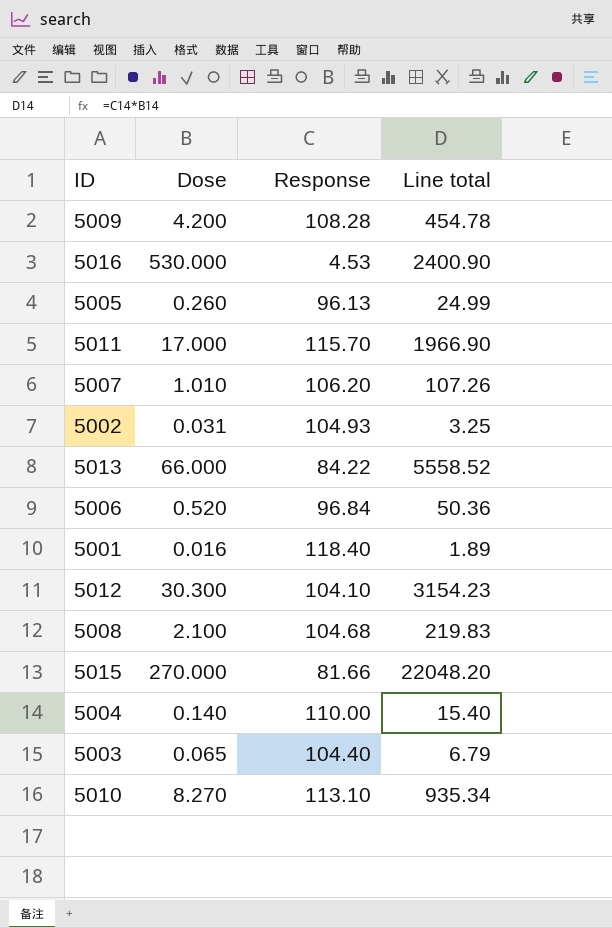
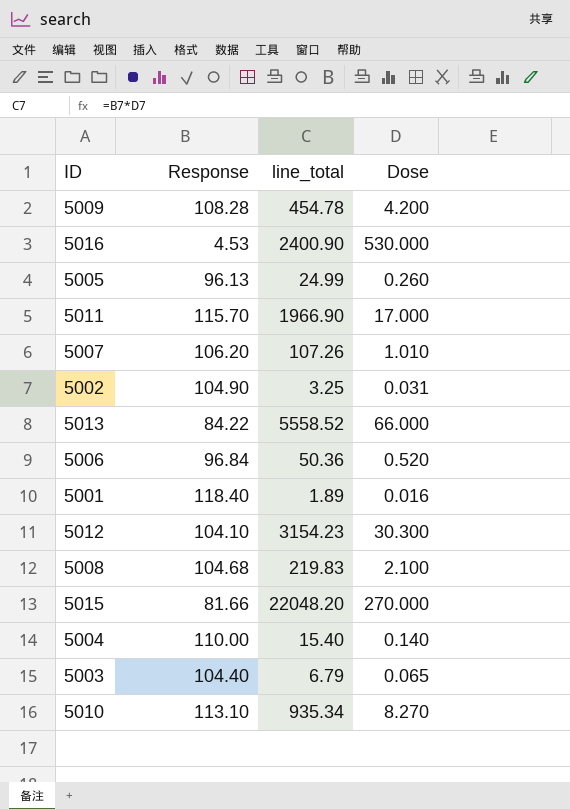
column name: Line total -> line_total
column Dose | position: 2 -> 4
5002 | Response: 104.93 -> 104.90

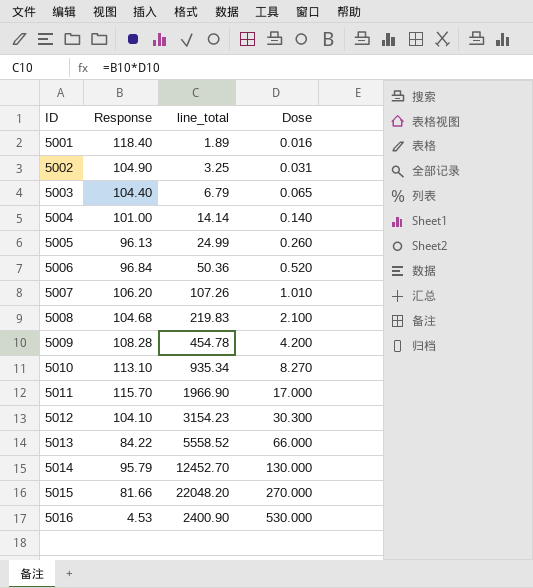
row order: none -> ID ascending
5004 | Response: 110.00 -> 101.00
5004 | line_total: 15.40 -> 14.14
row 5014: none -> 95.79 | 12452.70 | 130.000

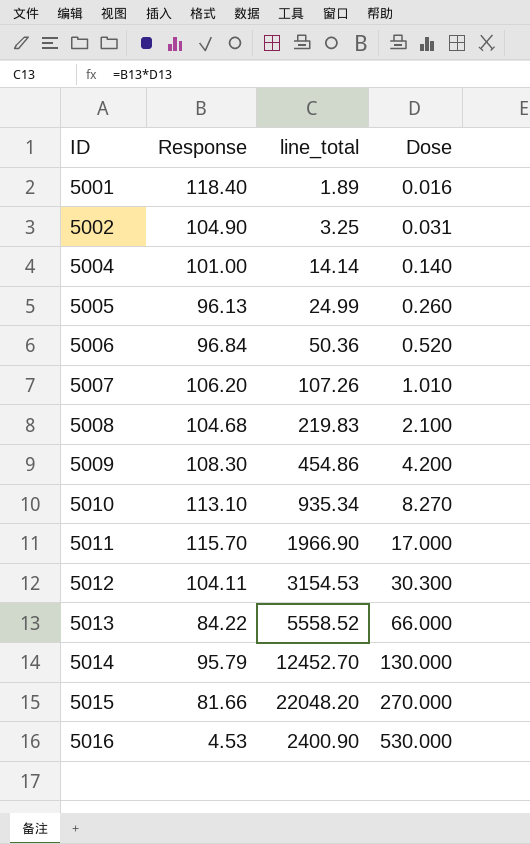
row 5003: 104.40 | 6.79 | 0.065 -> none
5009 | Response: 108.28 -> 108.30
5009 | line_total: 454.78 -> 454.86
5012 | Response: 104.10 -> 104.11
5012 | line_total: 3154.23 -> 3154.53

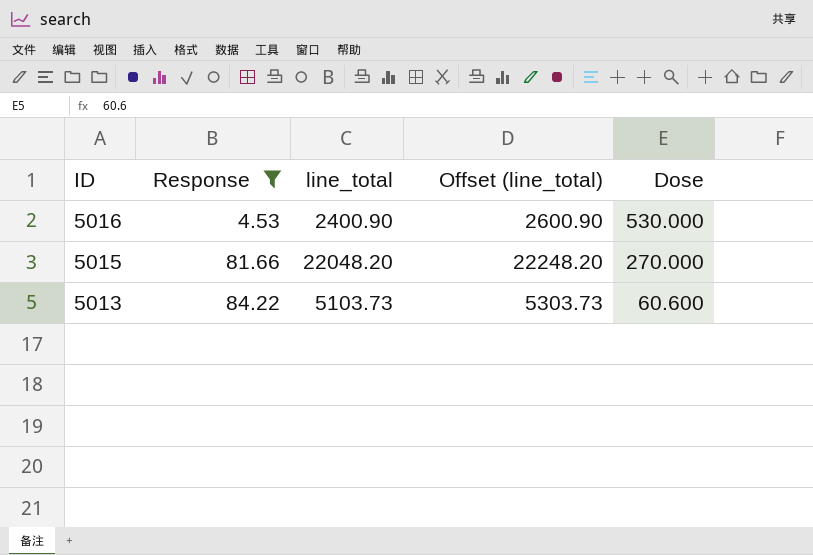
filter: none -> Response <= 84.22
row order: ID ascending -> ID descending
column Offset (line_total) | formula: none -> [line_total] + 200
5013 | line_total: 5558.52 -> 5103.73
5013 | Dose: 66.000 -> 60.600

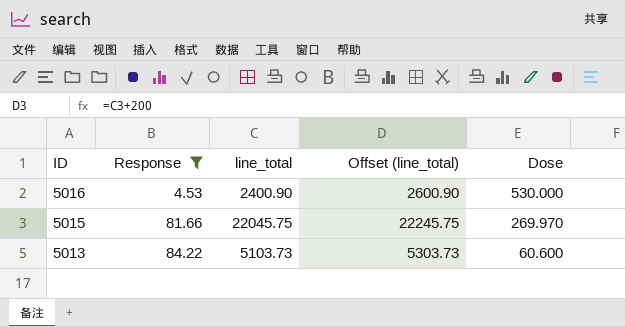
5015 | line_total: 22048.20 -> 22045.75
5015 | Offset (line_total): 22248.20 -> 22245.75
5015 | Dose: 270.000 -> 269.970

